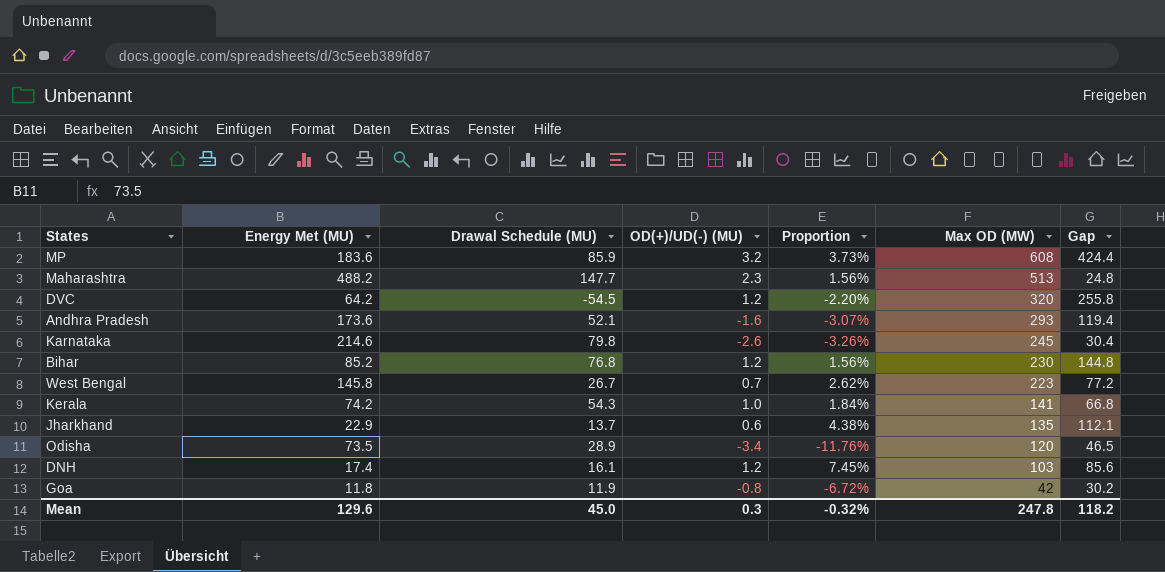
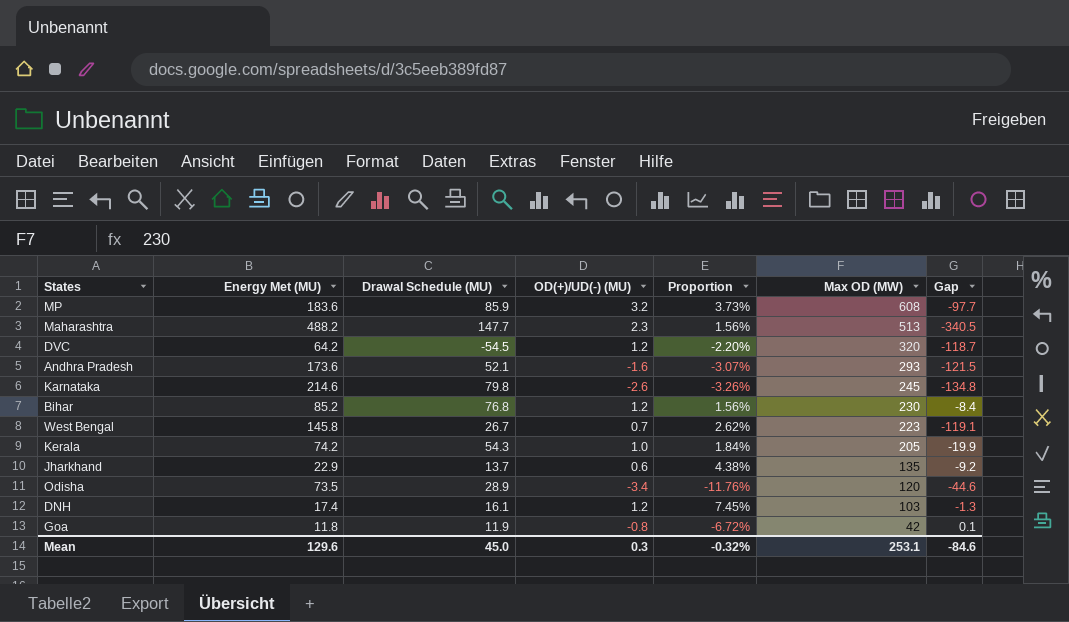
column Gap | formula: [Max OD (MW)] - [Energy Met (MU)] -> [Drawal Schedule (MU)] - [Energy Met (MU)]
Kerala | Max OD (MW): 141 -> 205
Mean | Max OD (MW): 247.8 -> 253.1
Mean | Gap: 118.2 -> -84.6

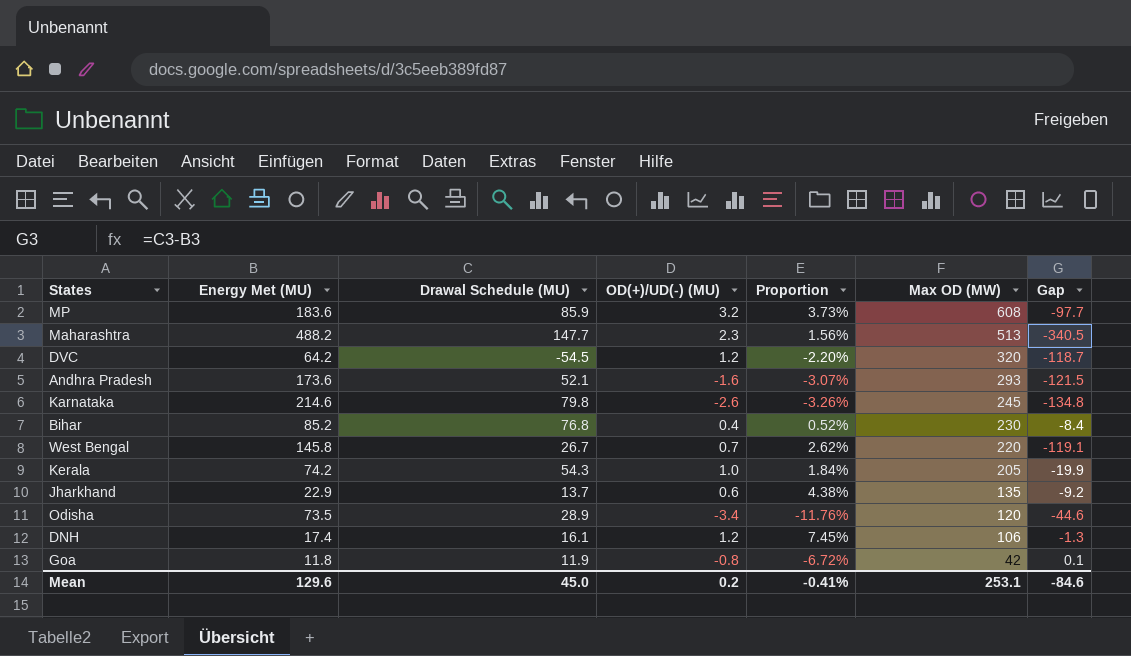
Bihar | OD(+)/UD(-) (MU): 1.2 -> 0.4
Bihar | Proportion: 1.56% -> 0.52%
West Bengal | Max OD (MW): 223 -> 220
DNH | Max OD (MW): 103 -> 106
Mean | OD(+)/UD(-) (MU): 0.3 -> 0.2
Mean | Proportion: -0.32% -> -0.41%

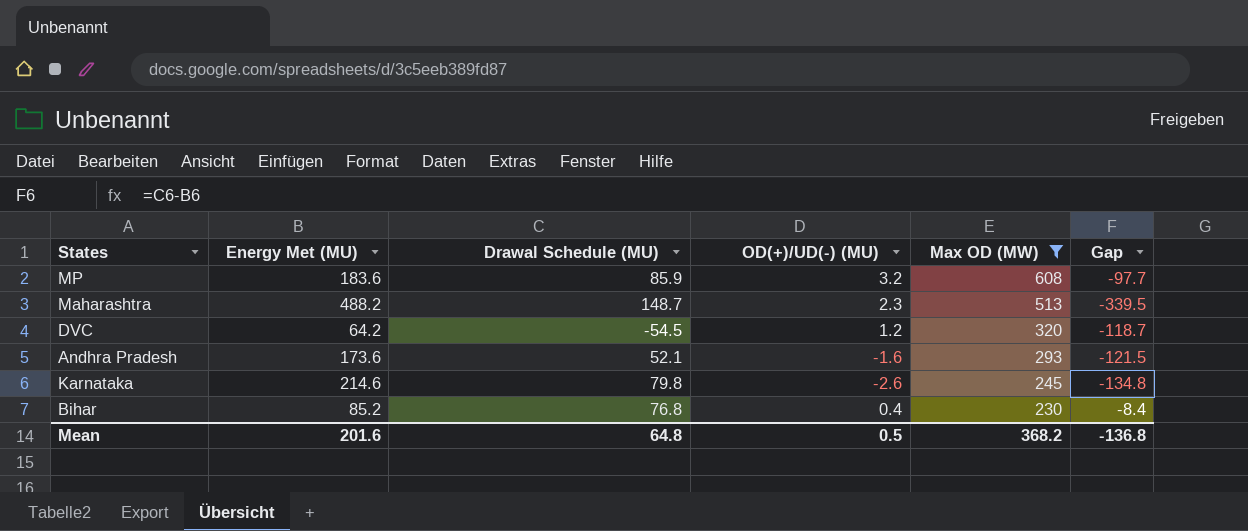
filter: none -> Max OD (MW) >= 230
column Proportion | formula: [OD(+)/UD(-) (MU)] / [Drawal Schedule (MU)] -> none
Maharashtra | Drawal Schedule (MU): 147.7 -> 148.7
Maharashtra | Gap: -340.5 -> -339.5
Mean | Energy Met (MU): 129.6 -> 201.6
Mean | Drawal Schedule (MU): 45.0 -> 64.8
Mean | OD(+)/UD(-) (MU): 0.2 -> 0.5
Mean | Max OD (MW): 253.1 -> 368.2
Mean | Gap: -84.6 -> -136.8

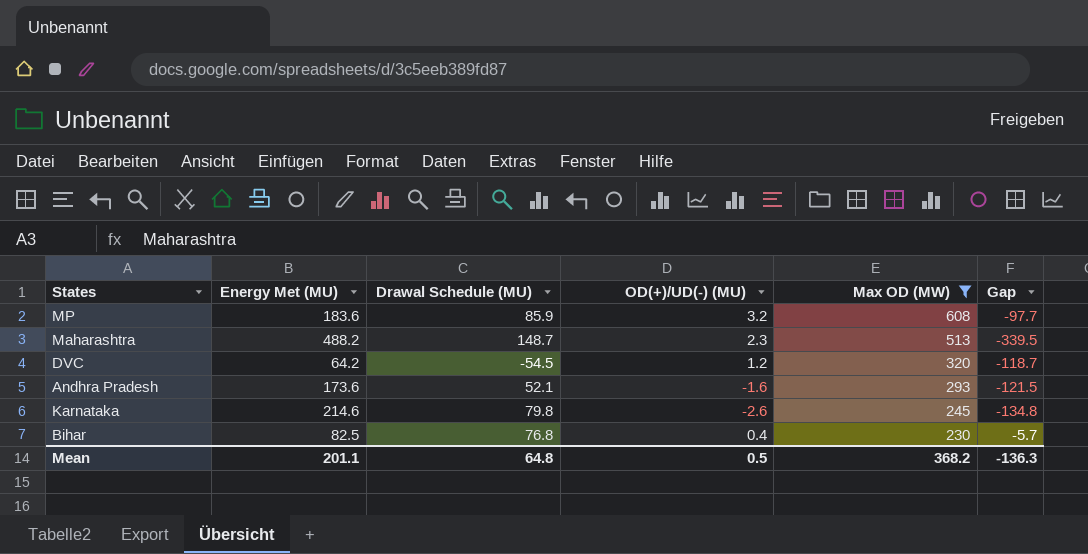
Bihar | Energy Met (MU): 85.2 -> 82.5
Bihar | Gap: -8.4 -> -5.7
Mean | Energy Met (MU): 201.6 -> 201.1
Mean | Gap: -136.8 -> -136.3

